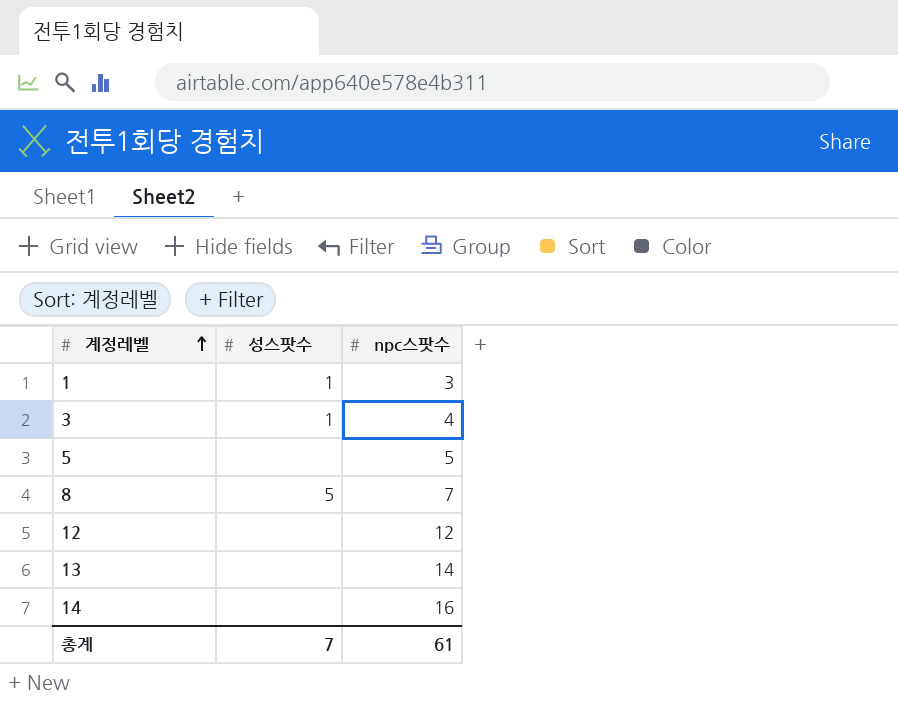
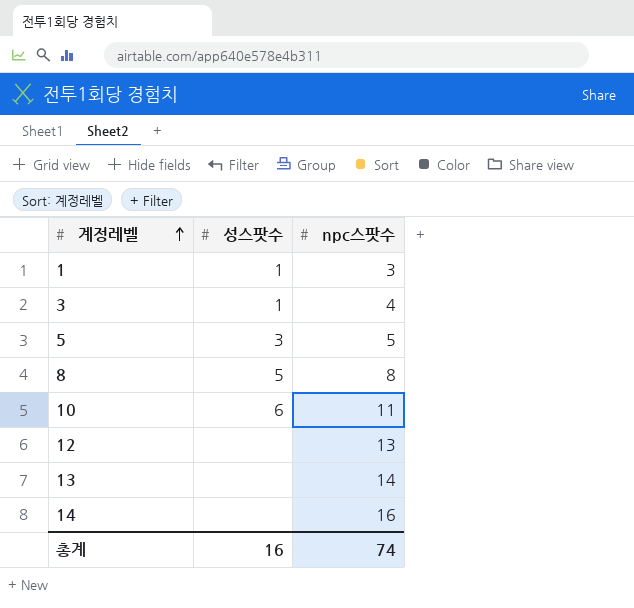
5 | 성스팟수: none -> 3
8 | npc스팟수: 7 -> 8
row 10: none -> 6 | 11
12 | npc스팟수: 12 -> 13
총계 | 성스팟수: 7 -> 16
총계 | npc스팟수: 61 -> 74

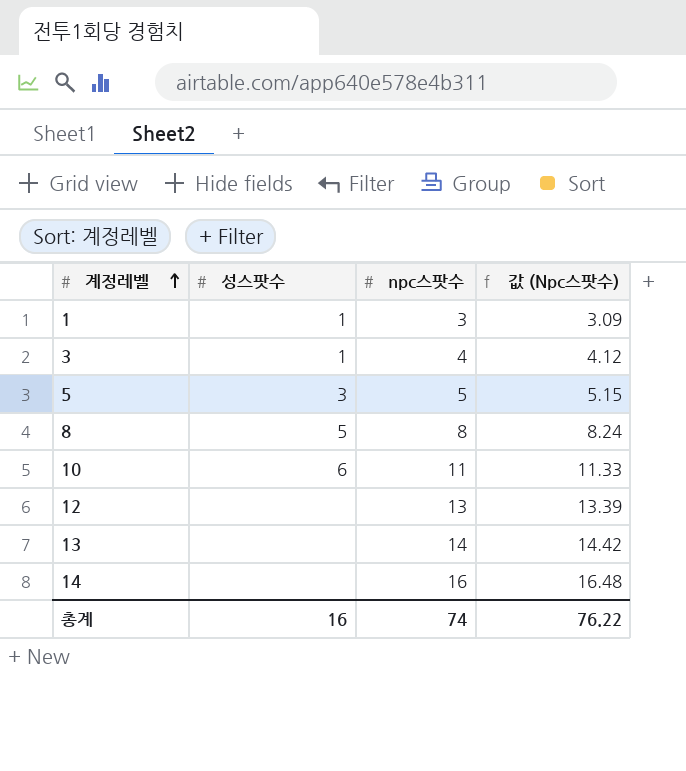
column 값 (Npc스팟수) | formula: none -> [npc스팟수] * 1.03

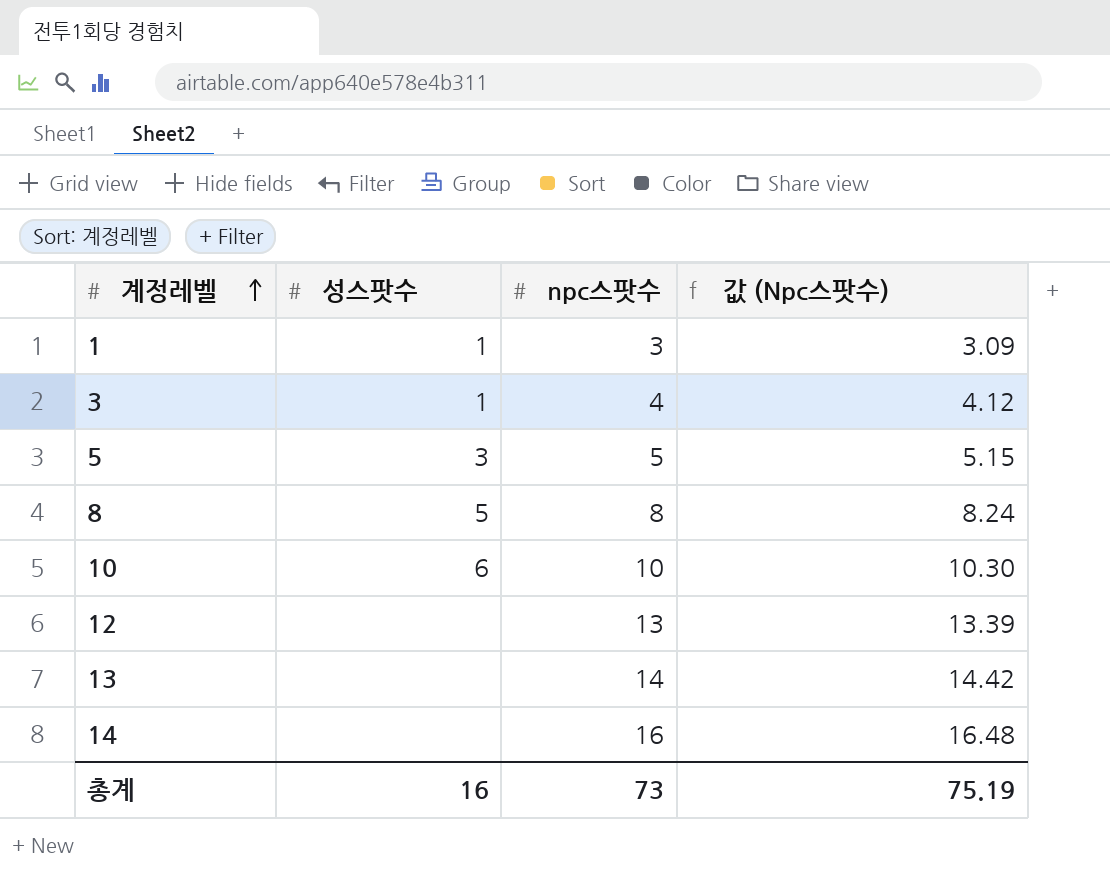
10 | npc스팟수: 11 -> 10
10 | 값 (Npc스팟수): 11.33 -> 10.30
총계 | npc스팟수: 74 -> 73
총계 | 값 (Npc스팟수): 76.22 -> 75.19

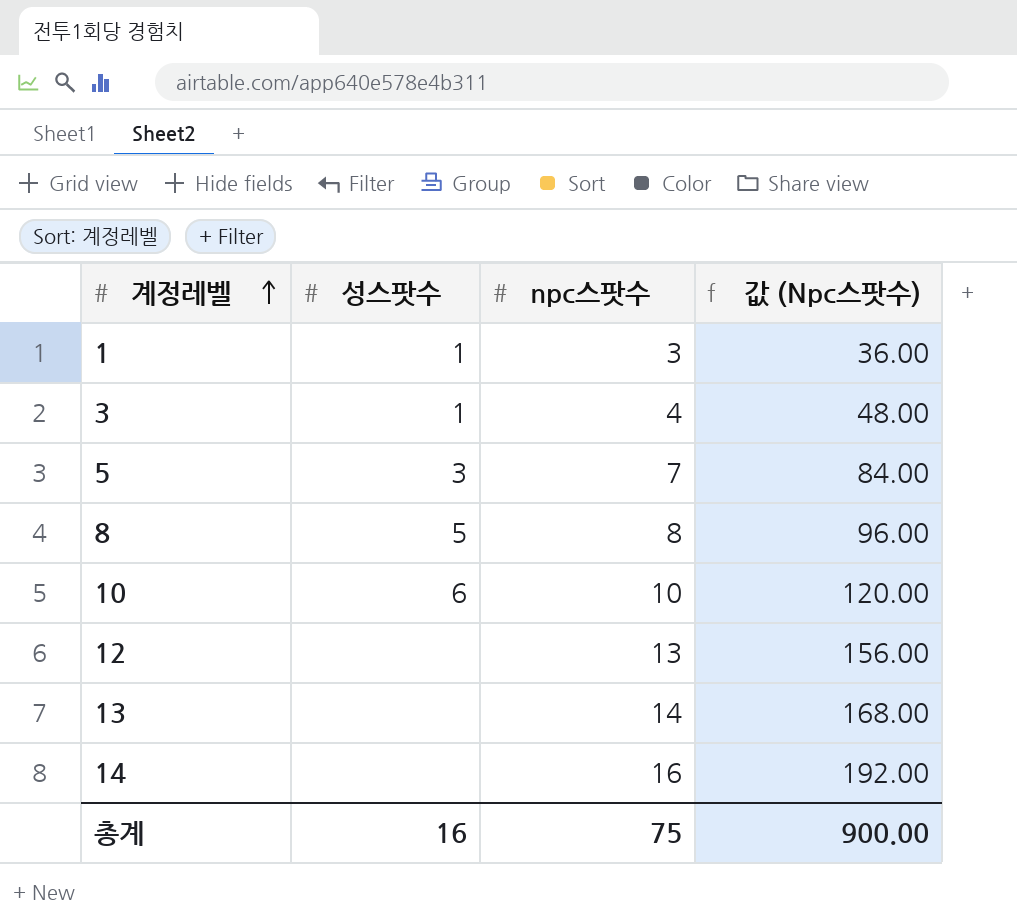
column 값 (Npc스팟수) | formula: [npc스팟수] * 1.03 -> [npc스팟수] * 12
5 | npc스팟수: 5 -> 7
총계 | npc스팟수: 73 -> 75
총계 | 값 (Npc스팟수): 75.19 -> 900.00

